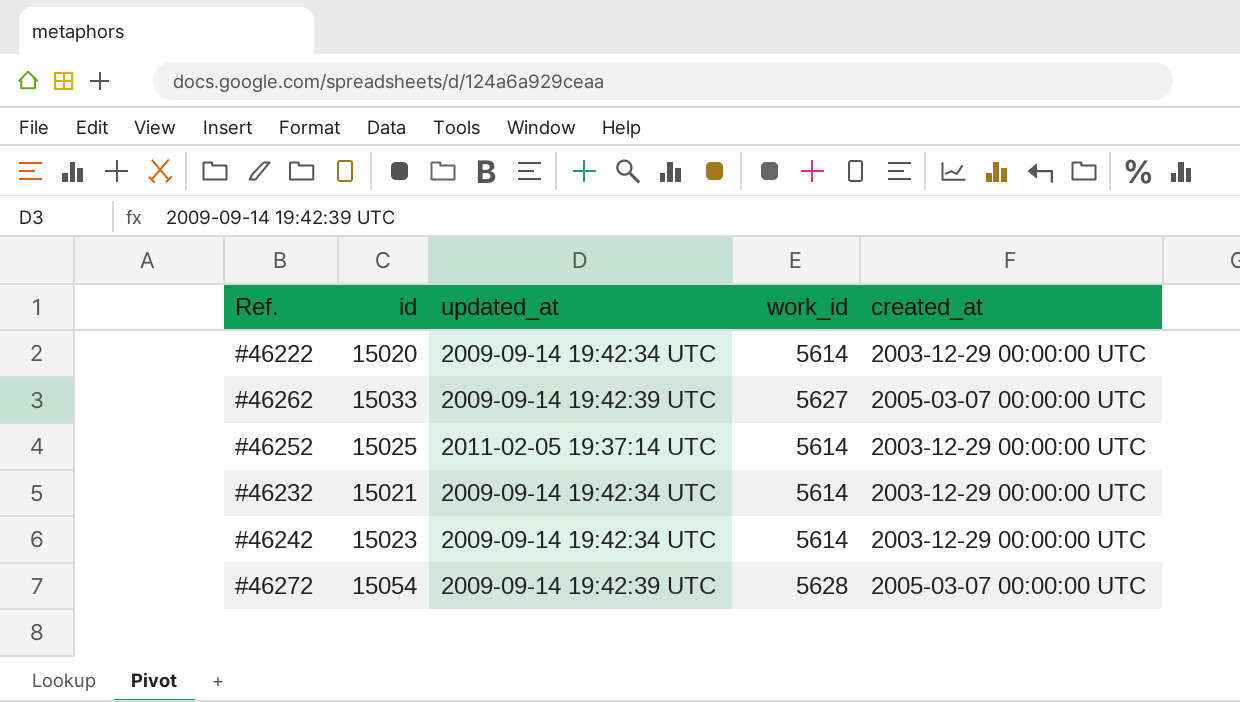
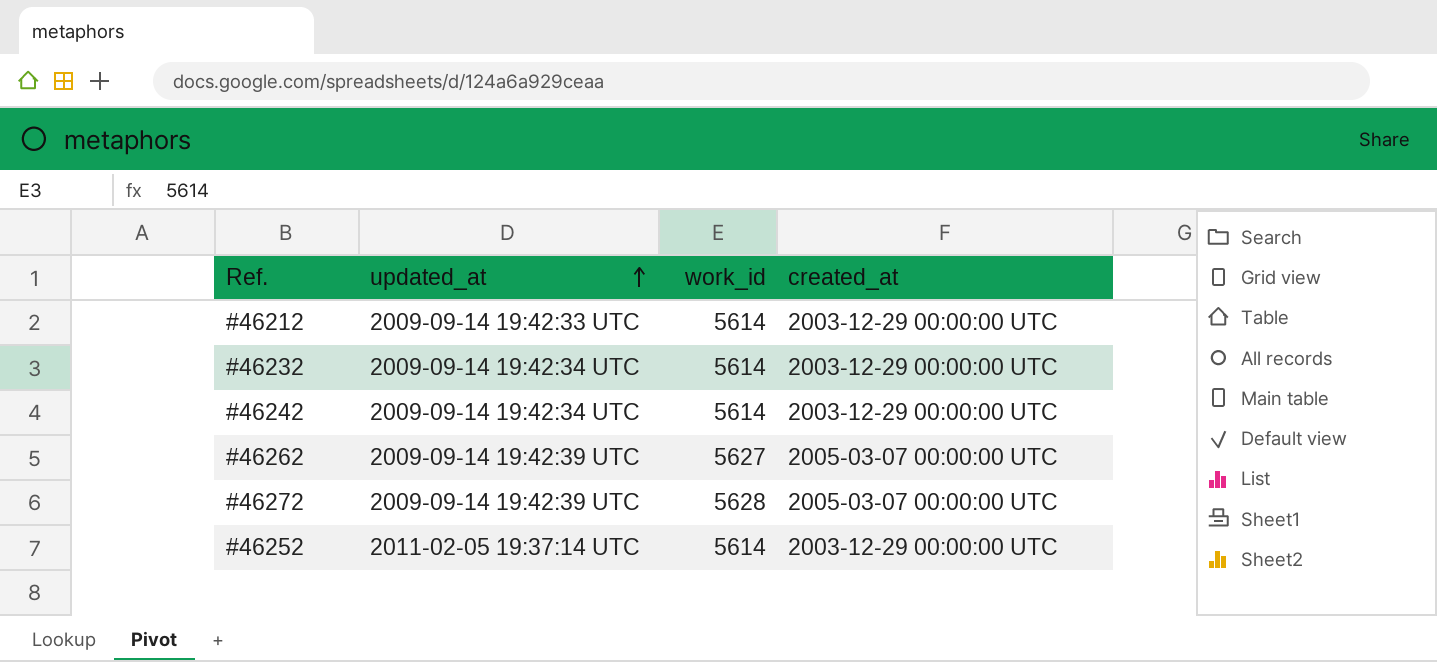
row order: none -> updated_at ascending
column id | position: 2 -> none
row #46222: 15020 | 2009-09-14 19:42:34 UTC | 5614 | 2003-12-29 00:00:00 UTC -> none
row #46212: none -> 2009-09-14 19:42:33 UTC | 5614 | 2003-12-29 00:00:00 UTC

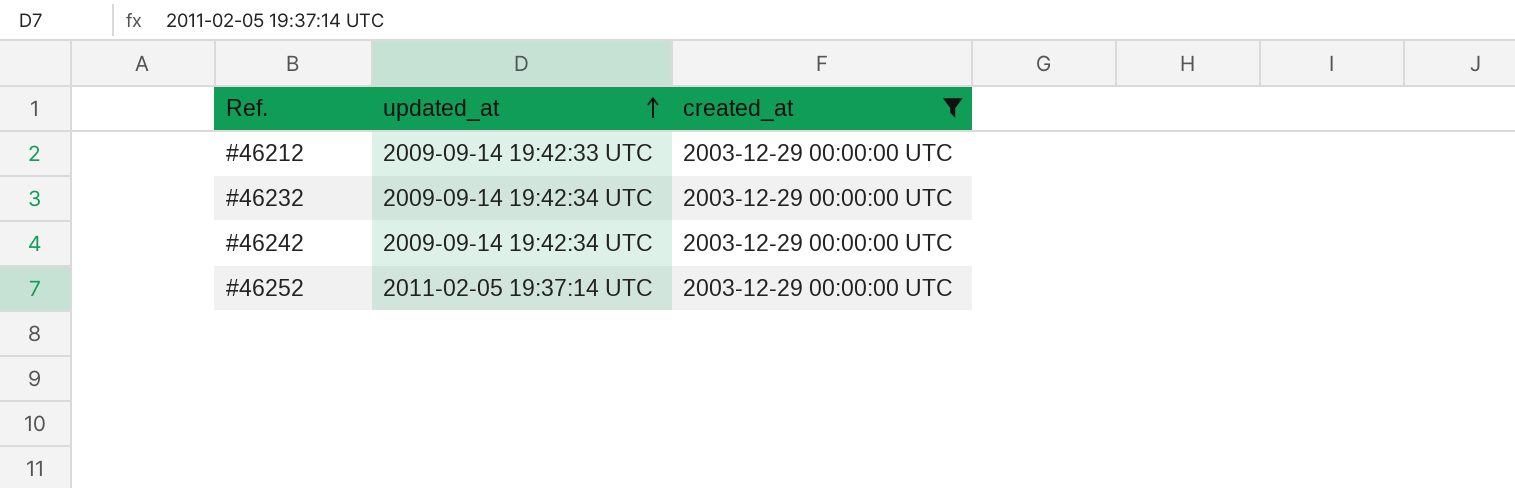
filter: none -> created_at = 2003-12-29 00:00:00 UTC
column work_id | position: 3 -> none

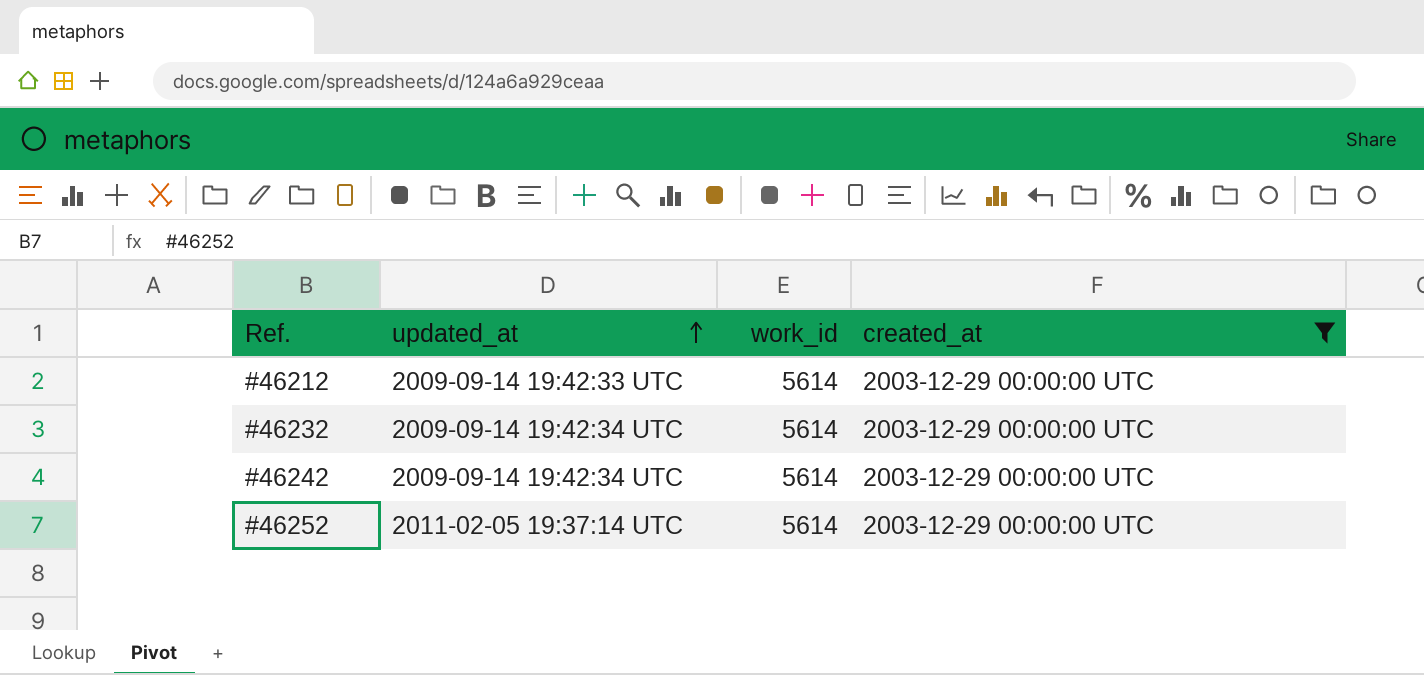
column work_id | position: none -> 3

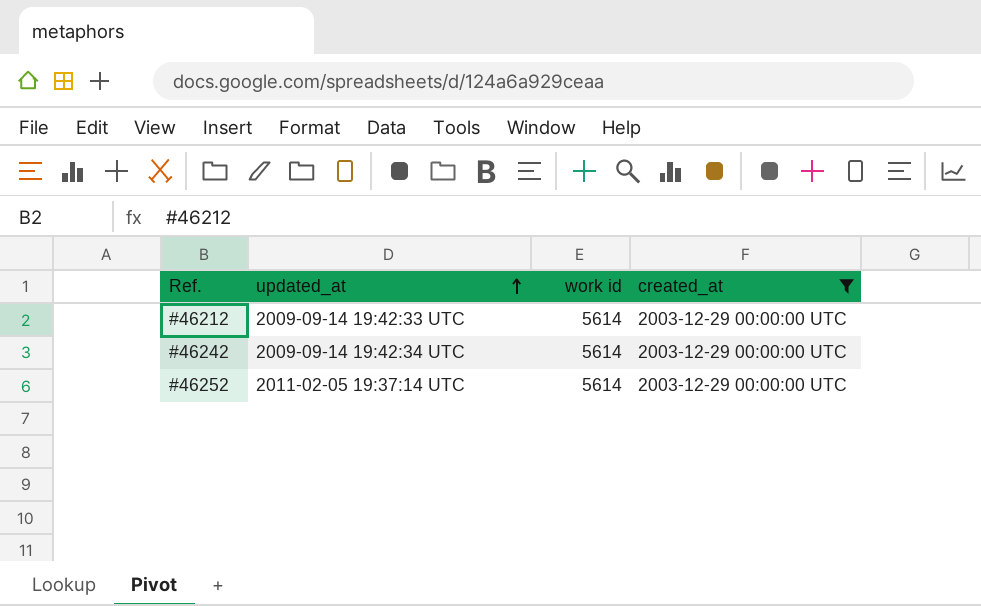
column name: work_id -> work id
row #46232: 2009-09-14 19:42:34 UTC | 5614 | 2003-12-29 00:00:00 UTC -> none

